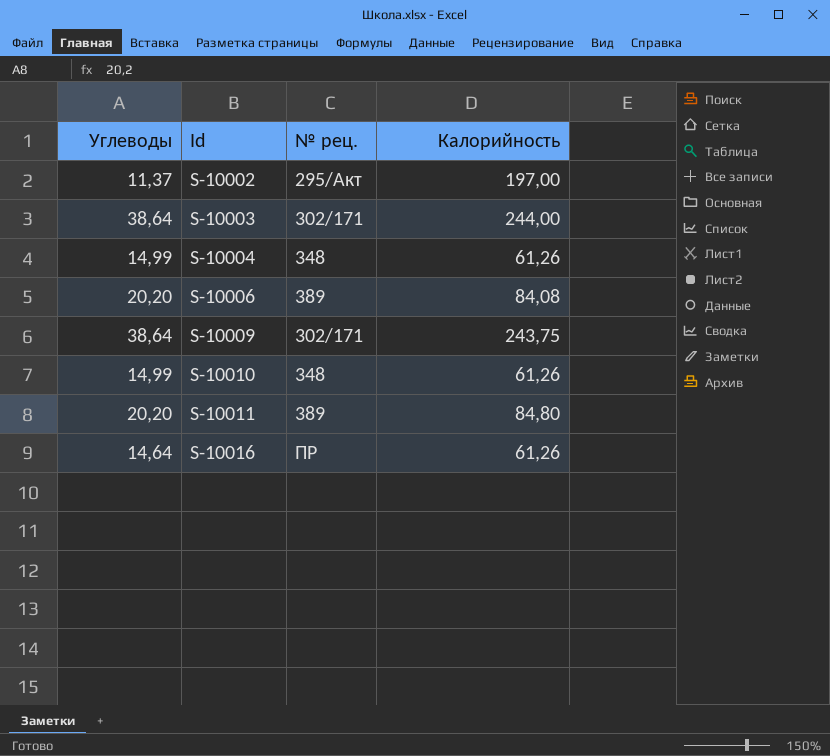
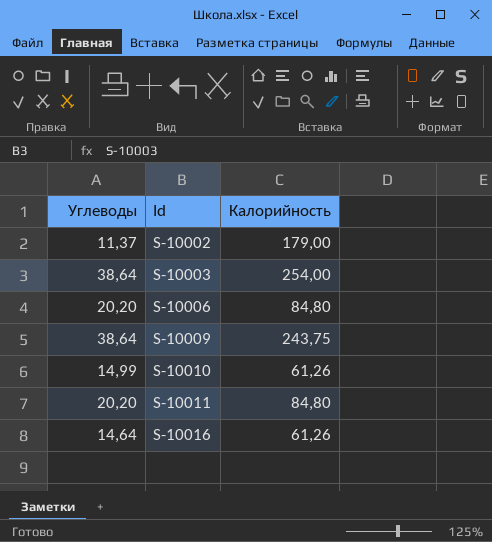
column № рец. | position: 3 -> none
row S-10004: 14,99 | 348 | 61,26 -> none
S-10002 | Калорийность: 197,00 -> 179,00
S-10003 | Калорийность: 244,00 -> 254,00
S-10006 | Калорийность: 84,08 -> 84,80

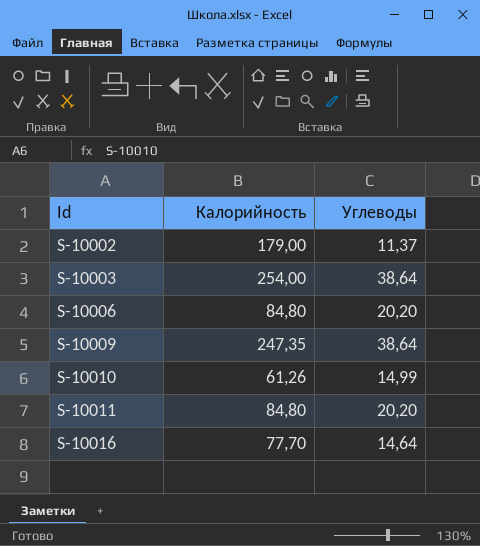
column Углеводы | position: 1 -> 3
S-10009 | Калорийность: 243,75 -> 247,35
S-10016 | Калорийность: 61,26 -> 77,70

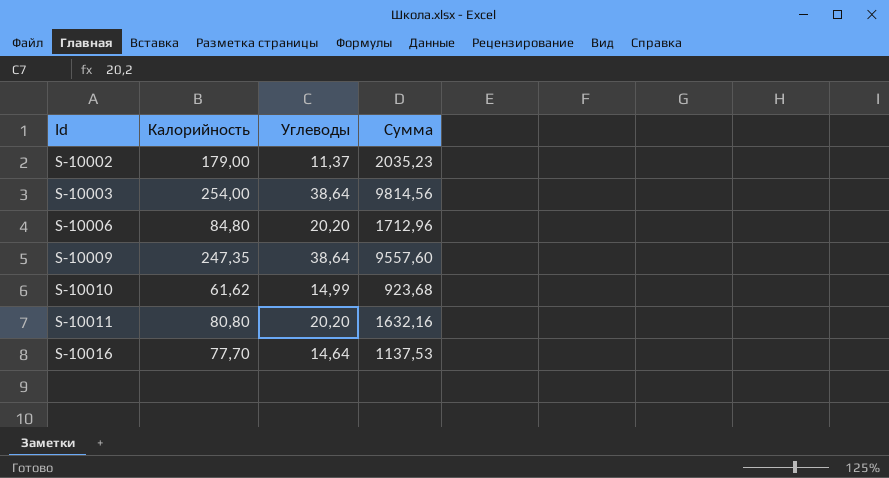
column Сумма | formula: none -> [Калорийность] * [Углеводы]
S-10010 | Калорийность: 61,26 -> 61,62
S-10011 | Калорийность: 84,80 -> 80,80

